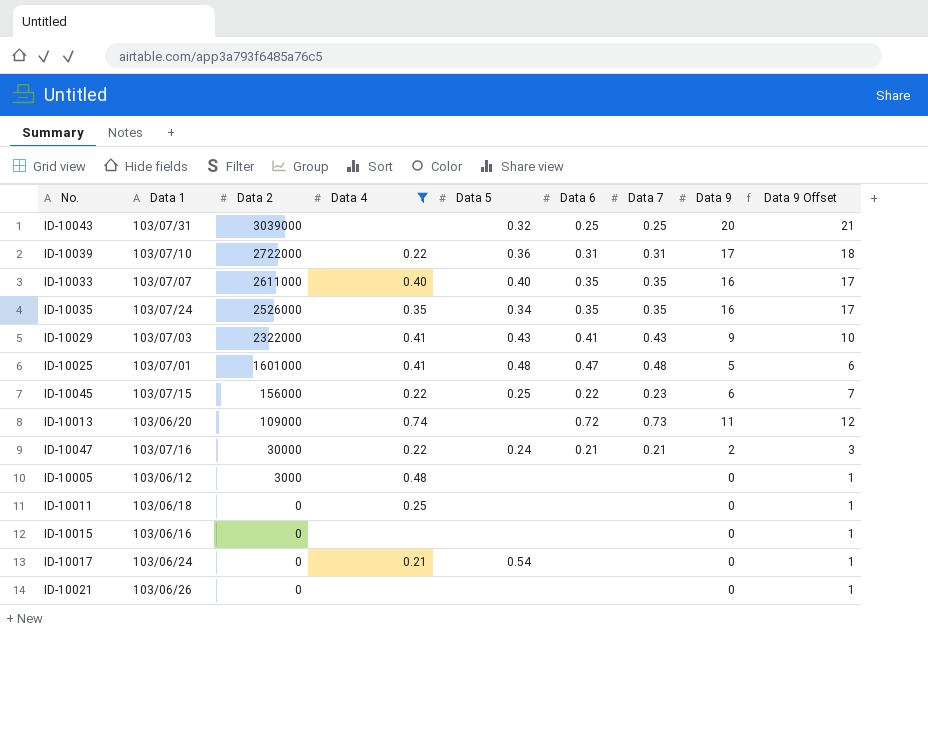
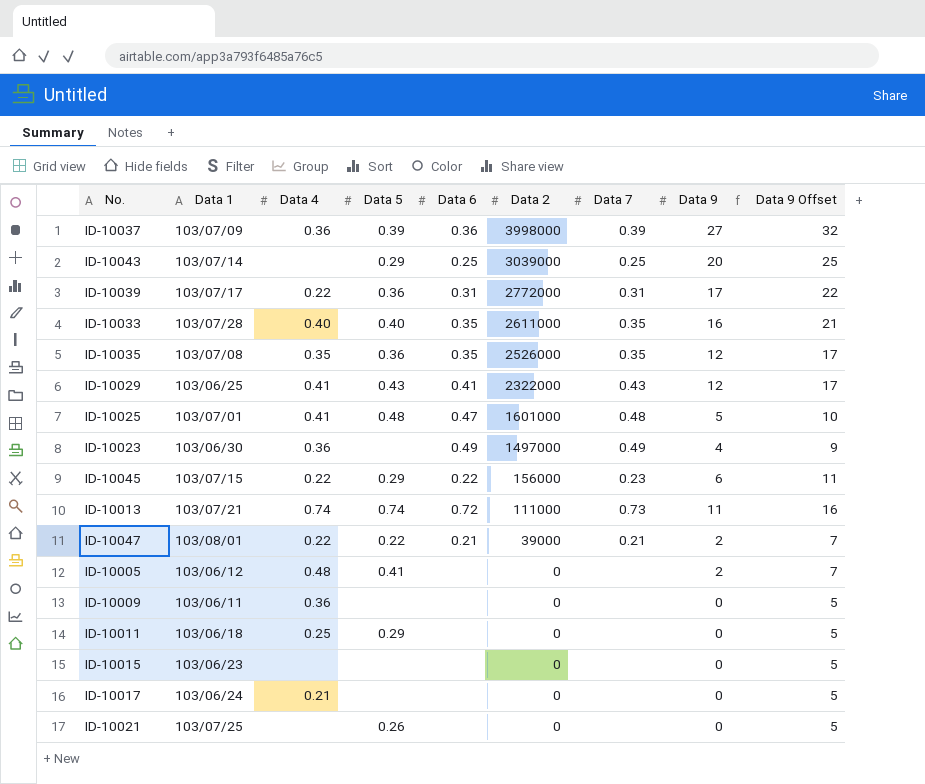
filter: Data 4 != 0.36 -> none
column Data 2 | position: 3 -> 6
column Data 9 Offset | formula: [Data 9] + 1 -> [Data 9] + 5
ID-10043 | Data 1: 103/07/31 -> 103/07/14
ID-10043 | Data 5: 0.32 -> 0.29
ID-10039 | Data 1: 103/07/10 -> 103/07/17
ID-10039 | Data 2: 2722000 -> 2772000
ID-10033 | Data 1: 103/07/07 -> 103/07/28
ID-10035 | Data 1: 103/07/24 -> 103/07/08
ID-10035 | Data 5: 0.34 -> 0.36
ID-10035 | Data 9: 16 -> 12
ID-10029 | Data 1: 103/07/03 -> 103/06/25
ID-10029 | Data 9: 9 -> 12
ID-10045 | Data 5: 0.25 -> 0.29
ID-10013 | Data 1: 103/06/20 -> 103/07/21
ID-10013 | Data 5: none -> 0.74
ID-10013 | Data 2: 109000 -> 111000
ID-10047 | Data 1: 103/07/16 -> 103/08/01
ID-10047 | Data 5: 0.24 -> 0.22
ID-10047 | Data 2: 30000 -> 39000
ID-10005 | Data 5: none -> 0.41
ID-10005 | Data 2: 3000 -> 0
ID-10005 | Data 9: 0 -> 2
ID-10011 | Data 5: none -> 0.29
ID-10015 | Data 1: 103/06/16 -> 103/06/23
ID-10017 | Data 5: 0.54 -> none
ID-10021 | Data 1: 103/06/26 -> 103/07/25
ID-10021 | Data 5: none -> 0.26

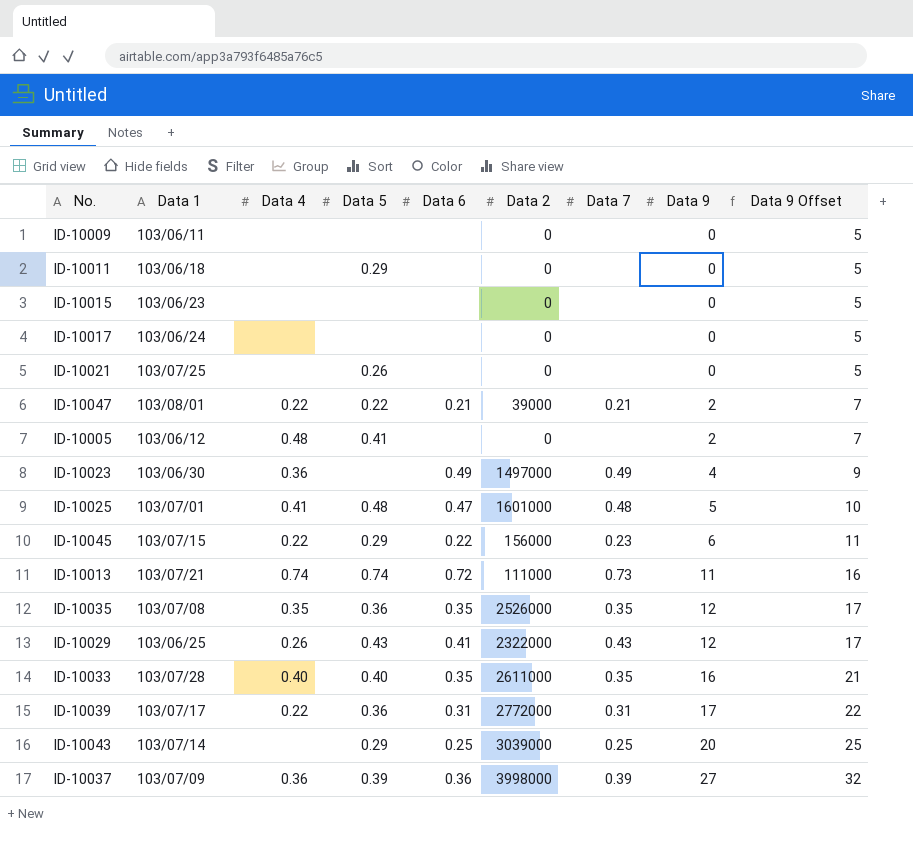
row order: Data 2 descending -> Data 9 ascending
ID-10009 | Data 4: 0.36 -> none
ID-10011 | Data 4: 0.25 -> none
ID-10017 | Data 4: 0.21 -> none
ID-10029 | Data 4: 0.41 -> 0.26

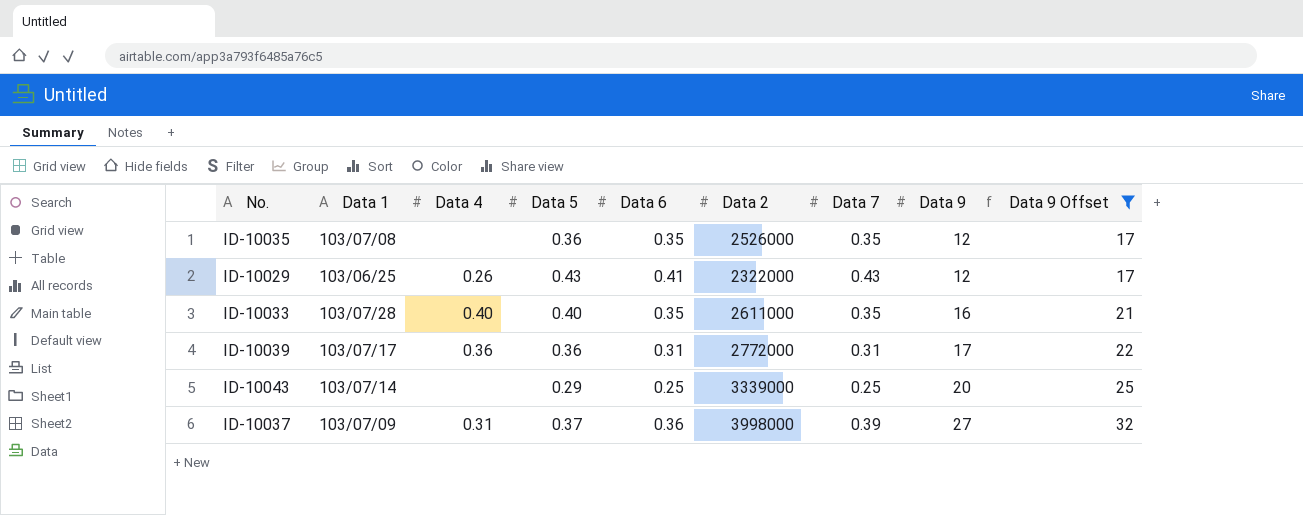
filter: none -> Data 9 Offset >= 17
ID-10035 | Data 4: 0.35 -> none
ID-10039 | Data 4: 0.22 -> 0.36
ID-10043 | Data 2: 3039000 -> 3339000
ID-10037 | Data 4: 0.36 -> 0.31
ID-10037 | Data 5: 0.39 -> 0.37

